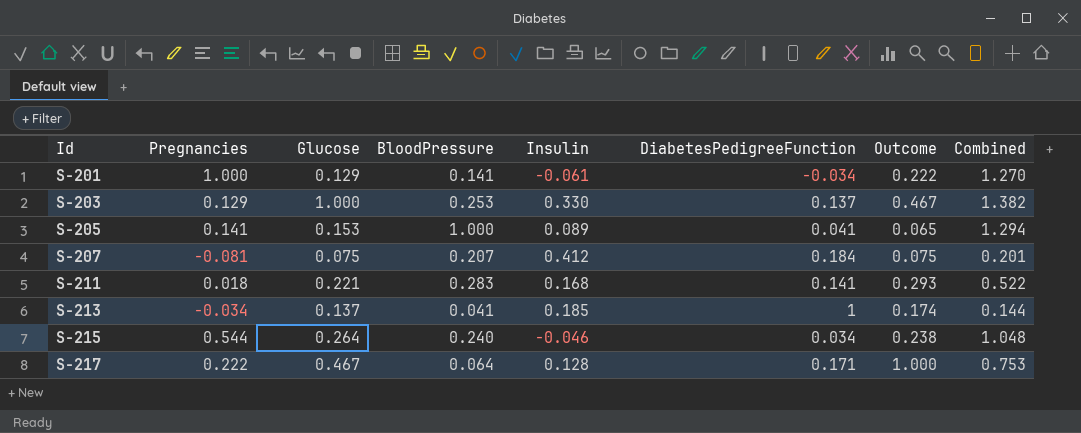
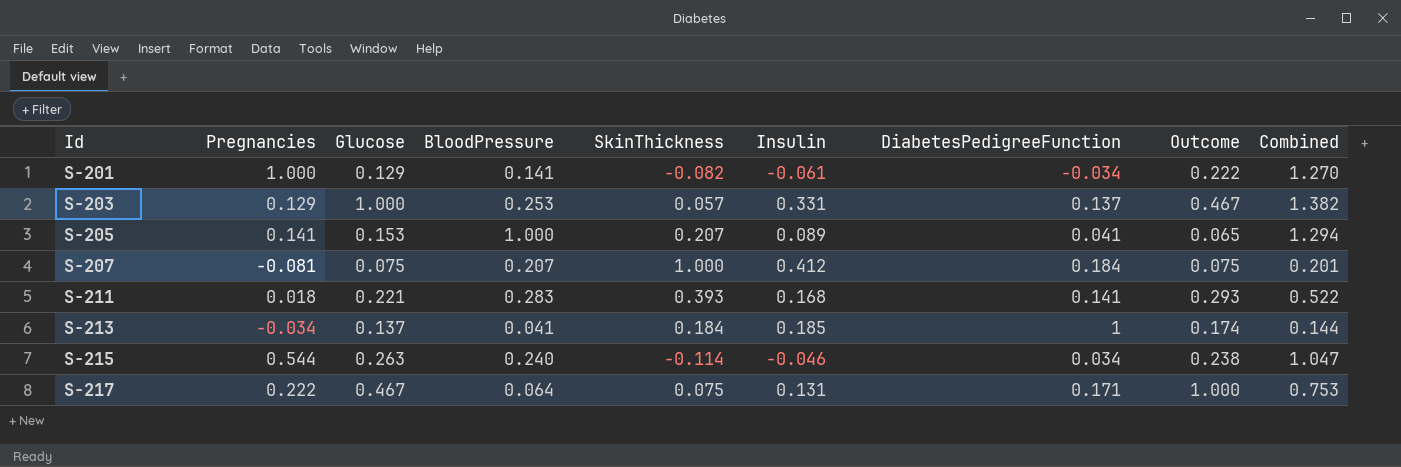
column SkinThickness | position: none -> 5
S-203 | Insulin: 0.330 -> 0.331
S-215 | Glucose: 0.264 -> 0.263
S-215 | Combined: 1.048 -> 1.047
S-217 | Insulin: 0.128 -> 0.131

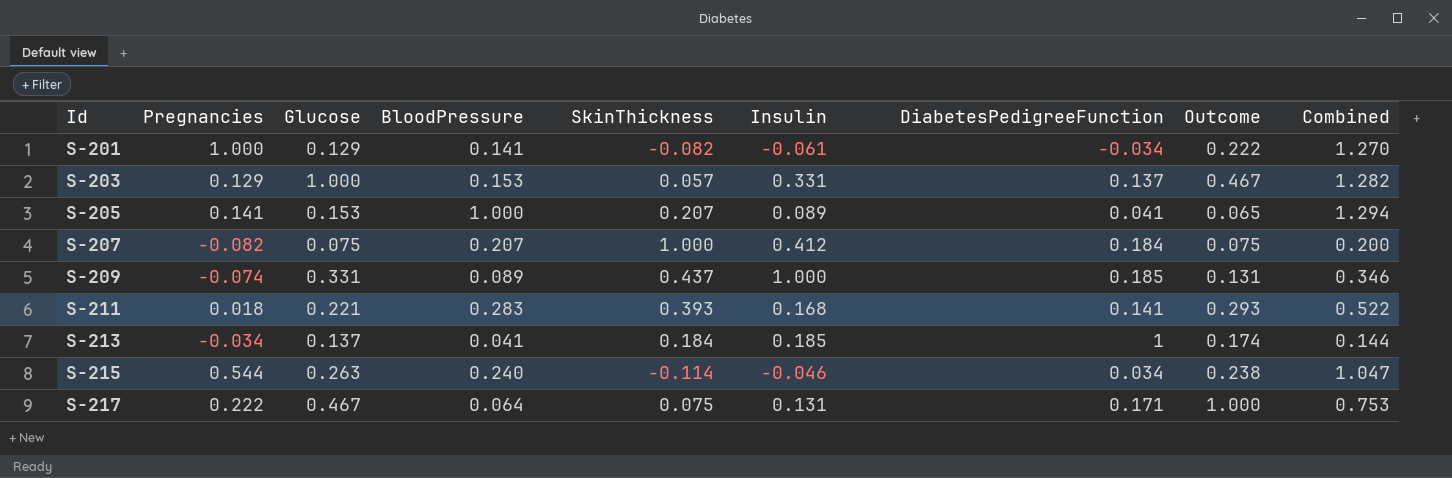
S-203 | BloodPressure: 0.253 -> 0.153
S-203 | Combined: 1.382 -> 1.282
S-207 | Pregnancies: -0.081 -> -0.082
S-207 | Combined: 0.201 -> 0.200
row S-209: none -> -0.074 | 0.331 | 0.089 | 0.437 | 1.000 | 0.185 | 0.131 | 0.346

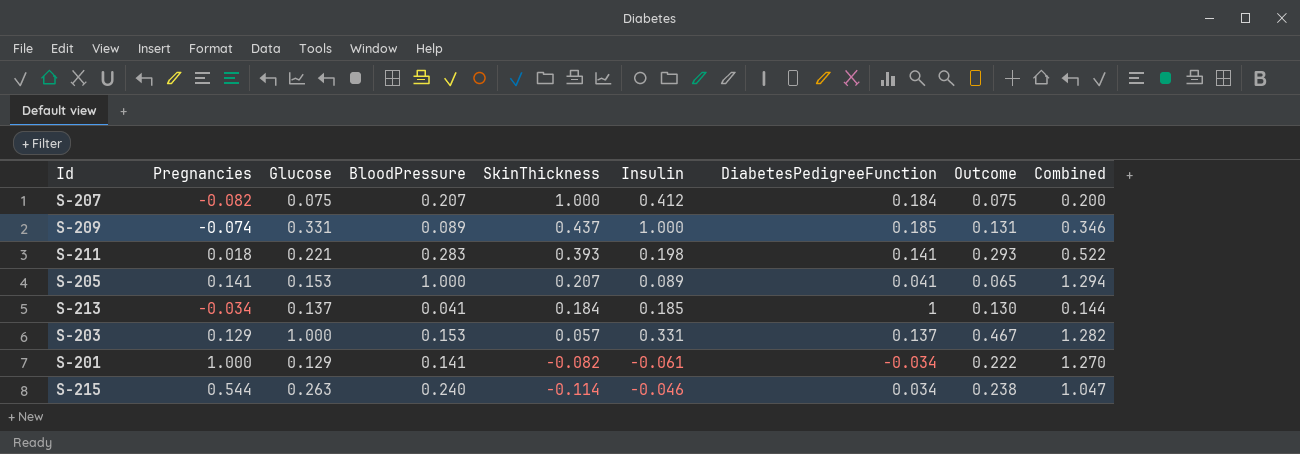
row order: Id ascending -> SkinThickness descending
row S-217: 0.222 | 0.467 | 0.064 | 0.075 | 0.131 | 0.171 | 1.000 | 0.753 -> none
S-211 | Insulin: 0.168 -> 0.198
S-213 | Outcome: 0.174 -> 0.130

